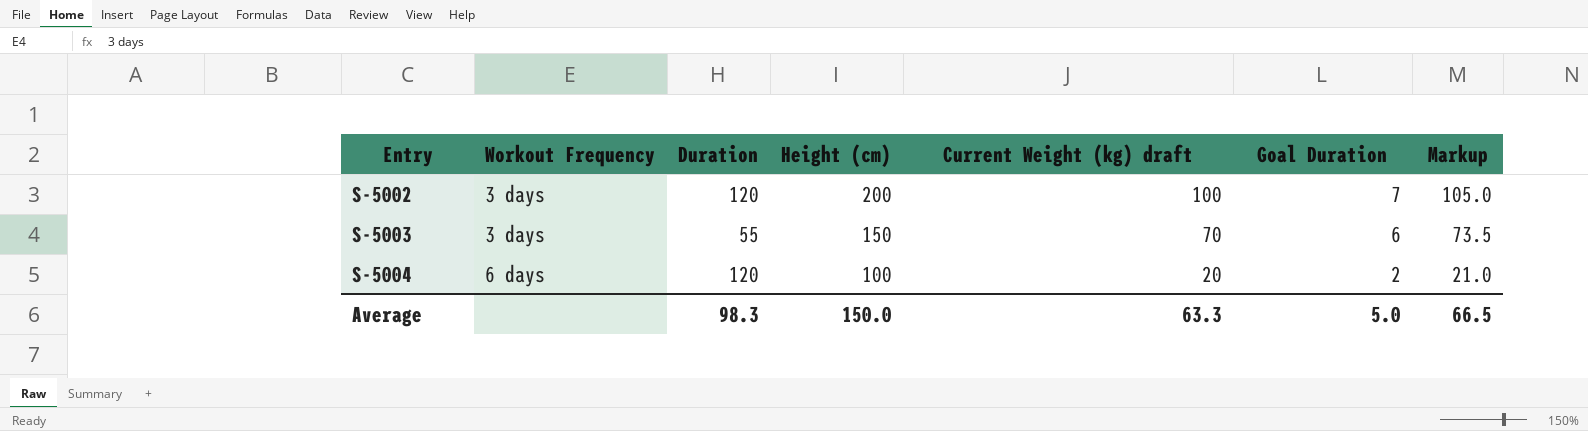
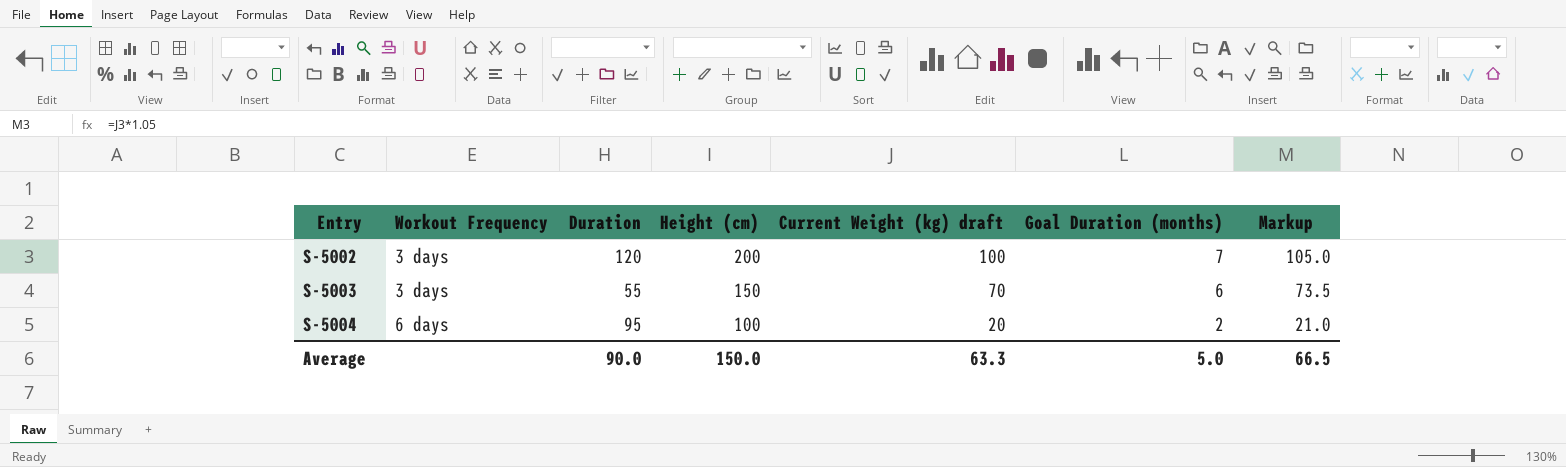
column name: Goal Duration -> Goal Duration (months)
S-5004 | Duration: 120 -> 95
Average | Duration: 98.3 -> 90.0

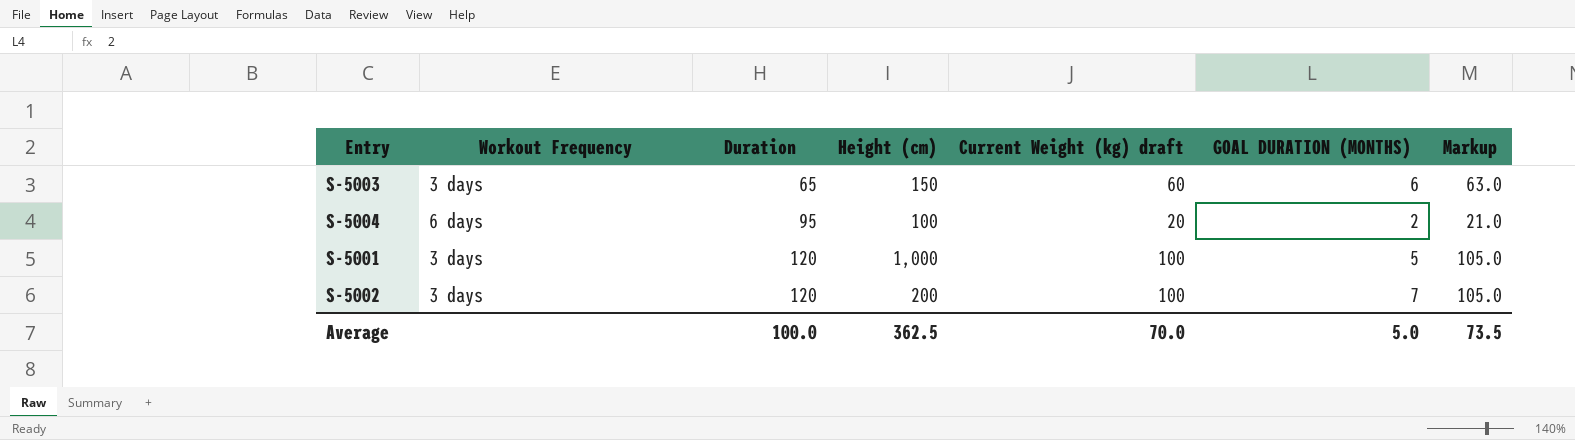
row order: Entry ascending -> Duration ascending
column name: Goal Duration (months) -> GOAL DURATION (MONTHS)
S-5003 | Duration: 55 -> 65
S-5003 | Current Weight (kg) draft: 70 -> 60
S-5003 | Markup: 73.5 -> 63.0
row S-5001: none -> 3 days | 120 | 1,000 | 100 | 5 | 105.0
Average | Duration: 90.0 -> 100.0
Average | Height (cm): 150.0 -> 362.5
Average | Current Weight (kg) draft: 63.3 -> 70.0
Average | Markup: 66.5 -> 73.5

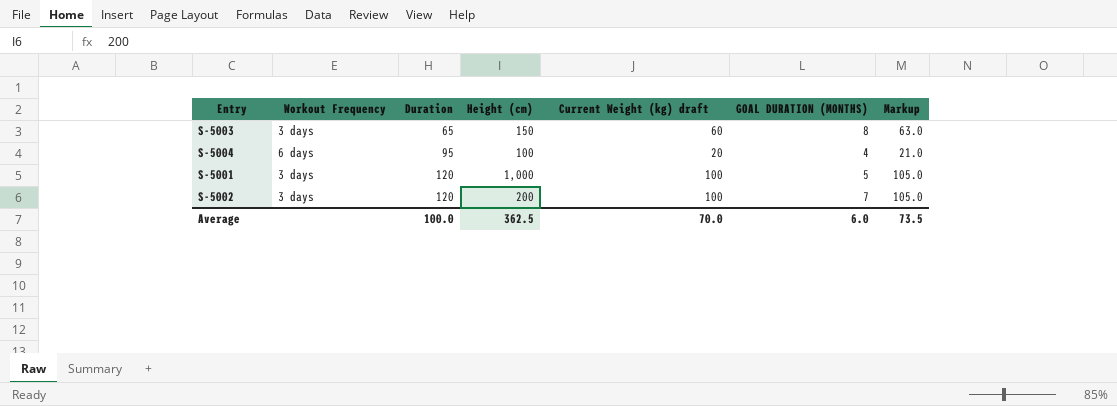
S-5003 | GOAL DURATION (MONTHS): 6 -> 8
S-5004 | GOAL DURATION (MONTHS): 2 -> 4
Average | GOAL DURATION (MONTHS): 5.0 -> 6.0

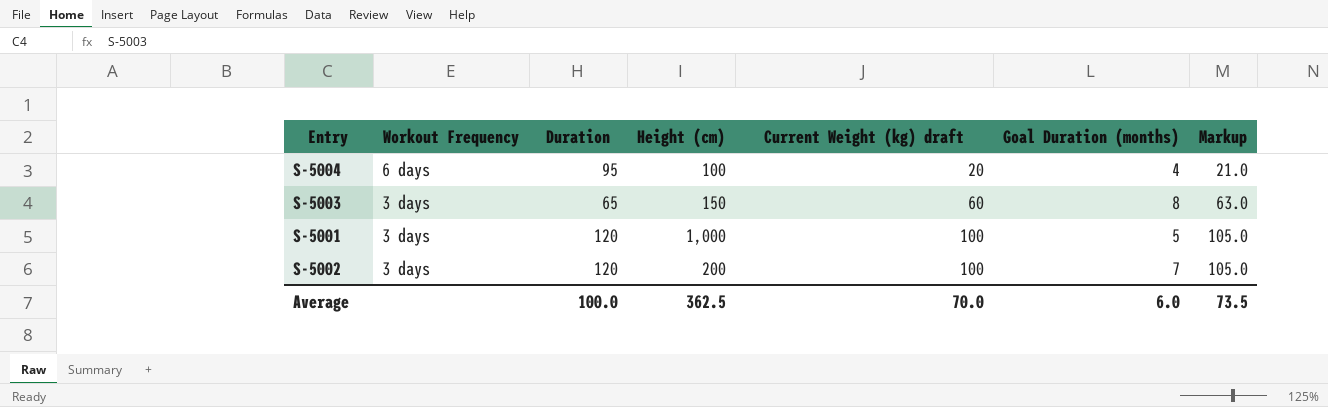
row order: Duration ascending -> Workout Frequency descending
column name: GOAL DURATION (MONTHS) -> Goal Duration (months)

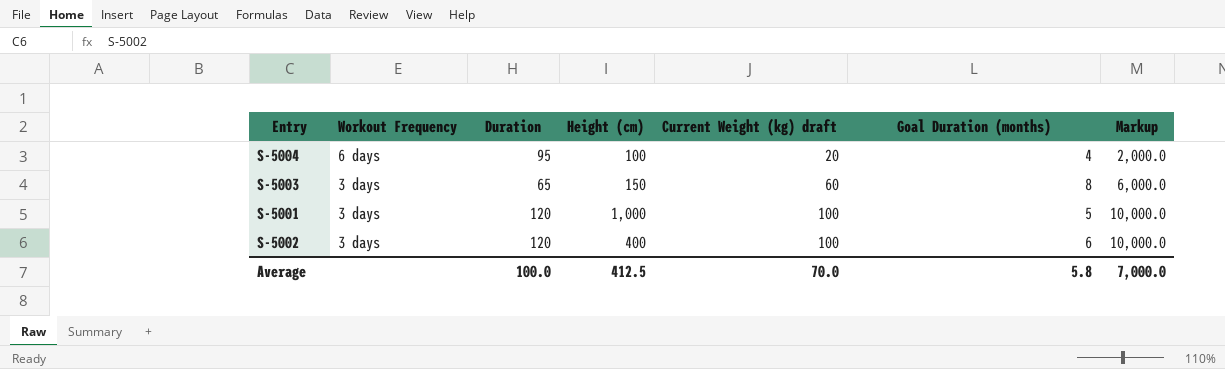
column Markup | formula: [Current Weight (kg) draft] * 1.05 -> [Current Weight (kg) draft] * 100
S-5002 | Height (cm): 200 -> 400
S-5002 | Goal Duration (months): 7 -> 6
Average | Height (cm): 362.5 -> 412.5
Average | Goal Duration (months): 6.0 -> 5.8
Average | Markup: 73.5 -> 7,000.0

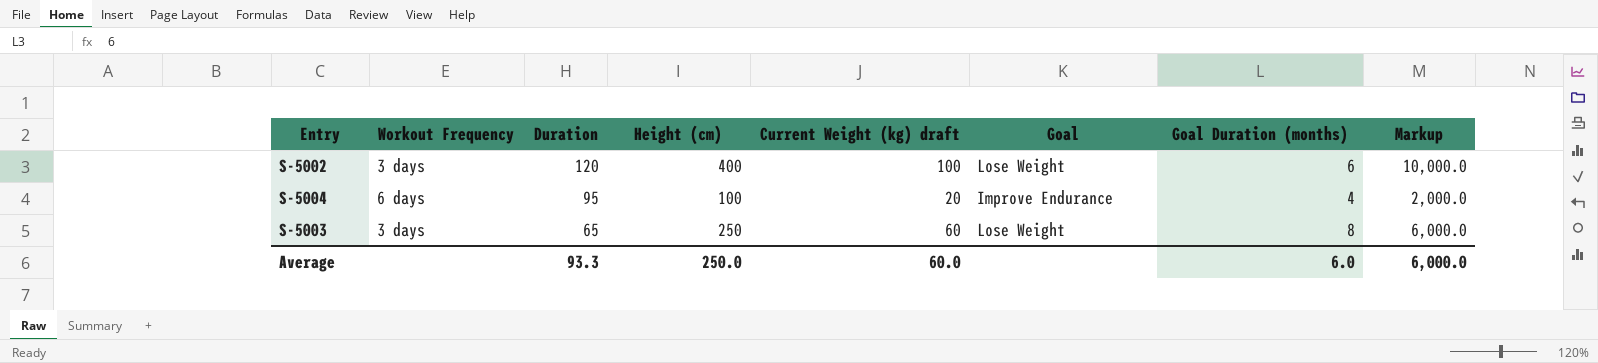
row order: Workout Frequency descending -> Duration descending
column Goal | position: none -> 6
row S-5001: 3 days | 120 | 1,000 | 100 | 5 | 10,000.0 -> none
S-5003 | Height (cm): 150 -> 250
Average | Duration: 100.0 -> 93.3
Average | Height (cm): 412.5 -> 250.0
Average | Current Weight (kg) draft: 70.0 -> 60.0
Average | Goal Duration (months): 5.8 -> 6.0
Average | Markup: 7,000.0 -> 6,000.0

